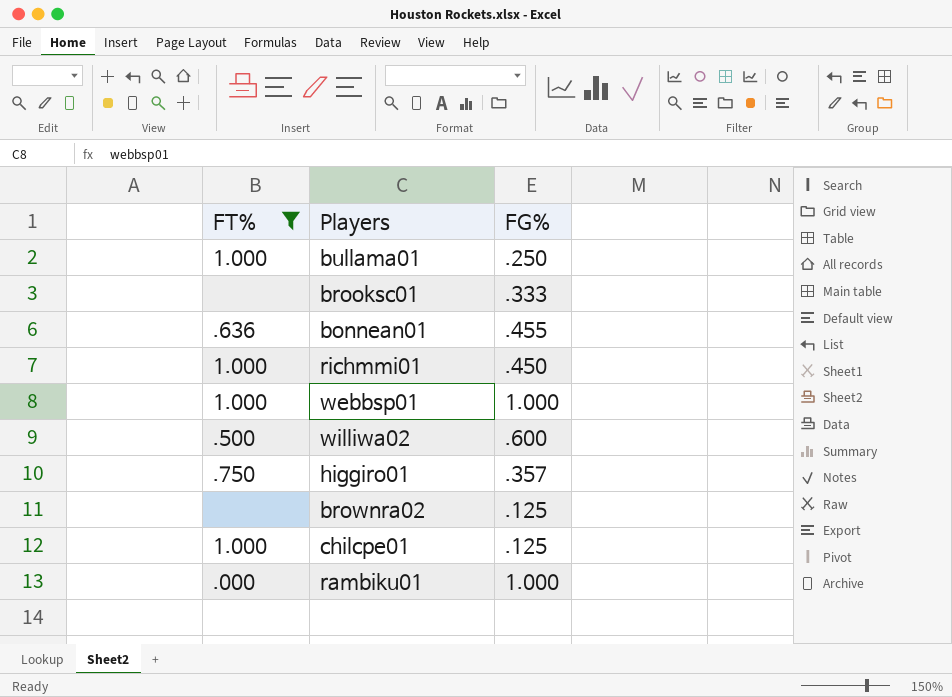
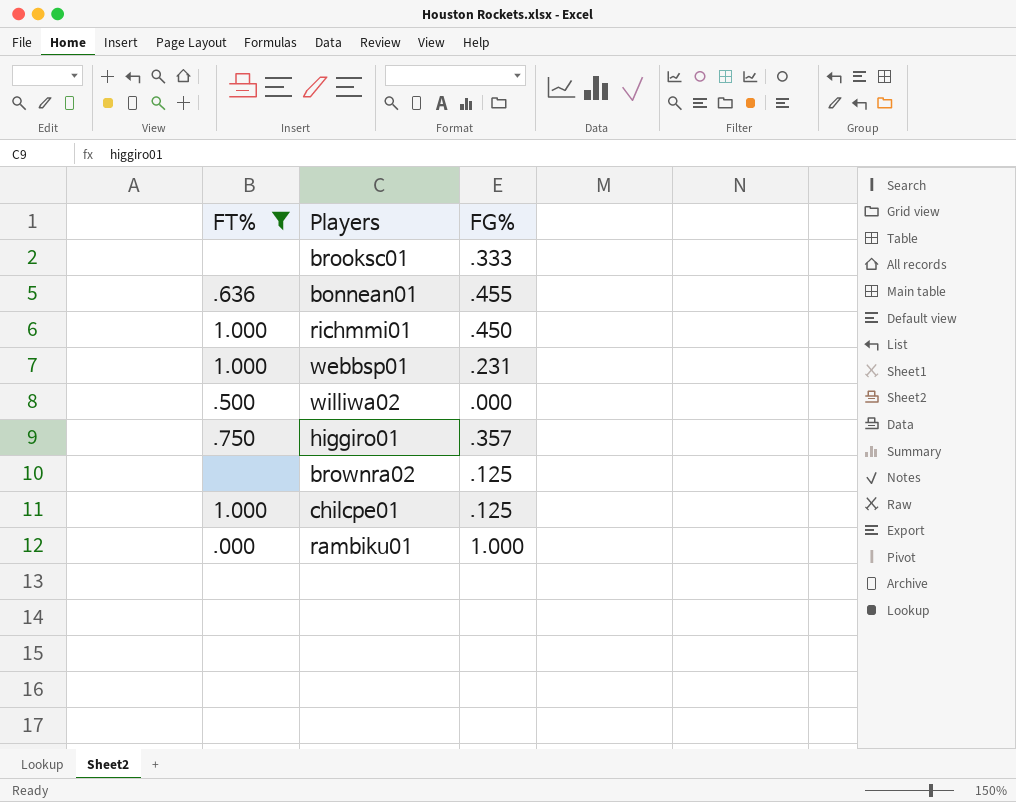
row bullama01: 1.000 | .250 -> none
webbsp01 | FG%: 1.000 -> .231
williwa02 | FG%: .600 -> .000

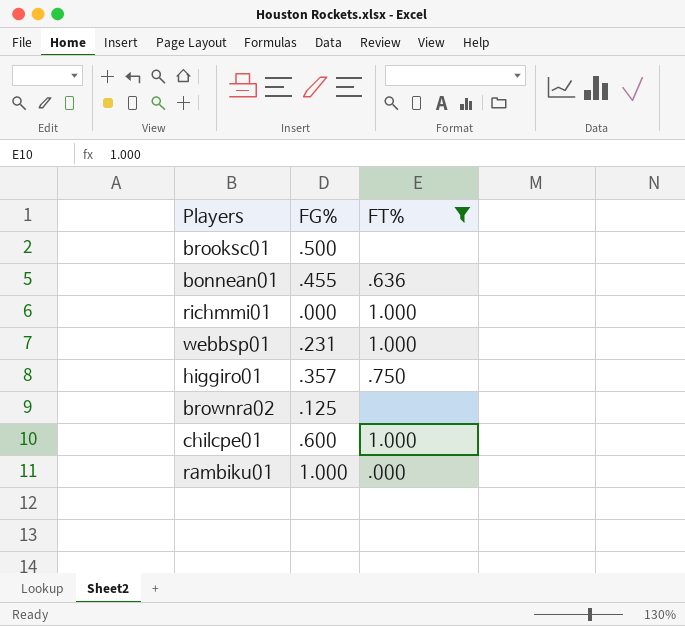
column FT% | position: 1 -> 3
row williwa02: .500 | .000 -> none
brooksc01 | FG%: .333 -> .500
richmmi01 | FG%: .450 -> .000
chilcpe01 | FG%: .125 -> .600

